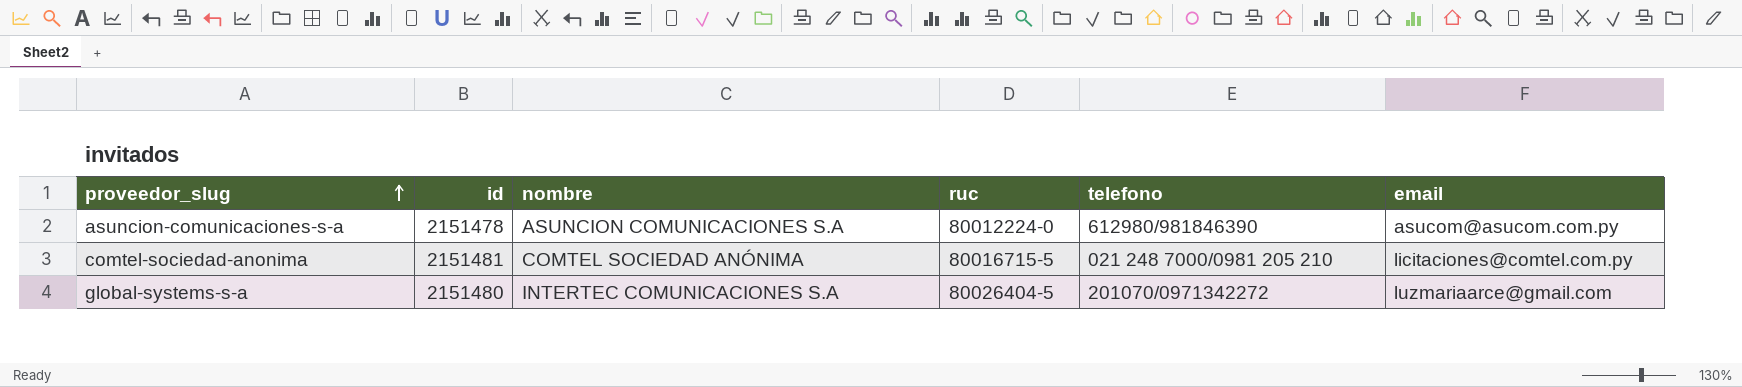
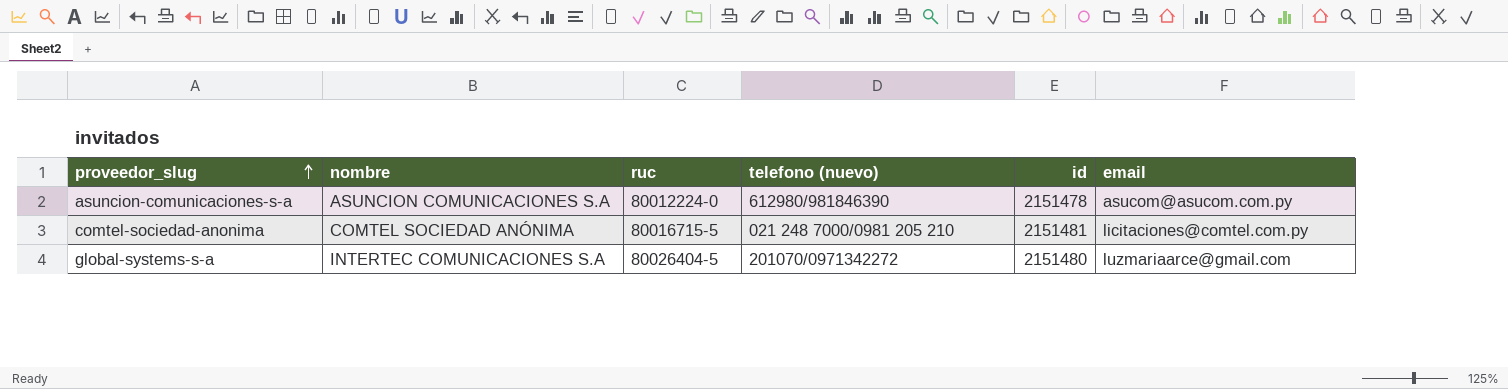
column name: telefono -> telefono (nuevo)
column id | position: 2 -> 5

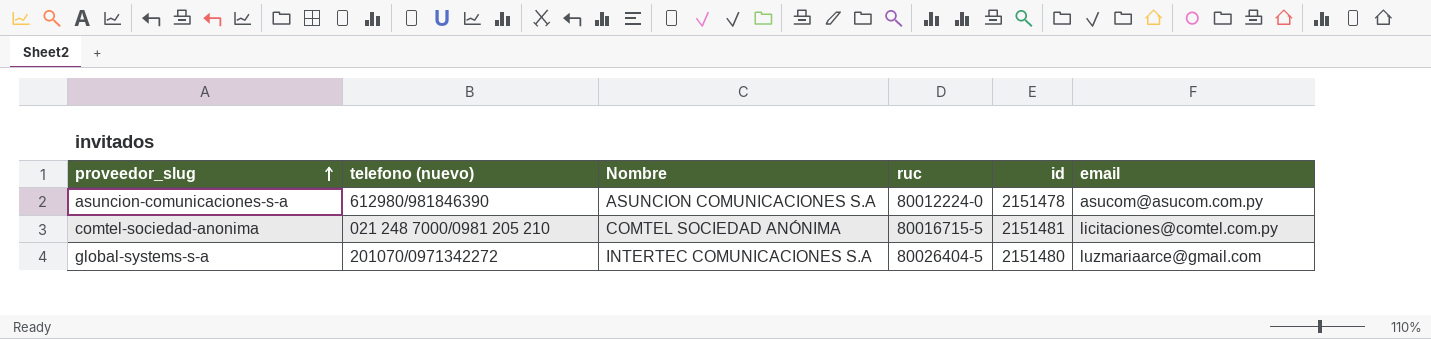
column telefono (nuevo) | position: 4 -> 2
column name: nombre -> Nombre

